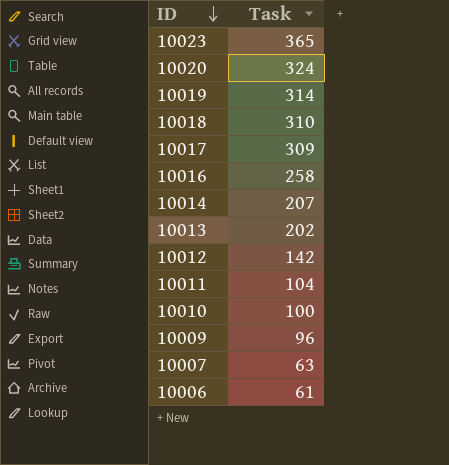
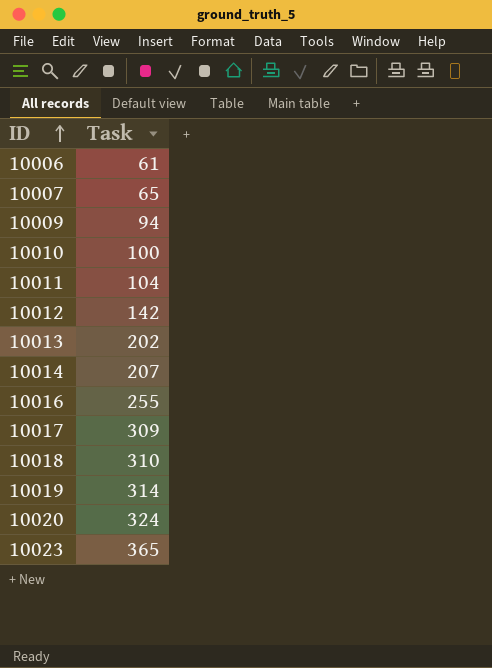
row order: ID descending -> ID ascending
10007 | Task: 63 -> 65
10009 | Task: 96 -> 94
10016 | Task: 258 -> 255

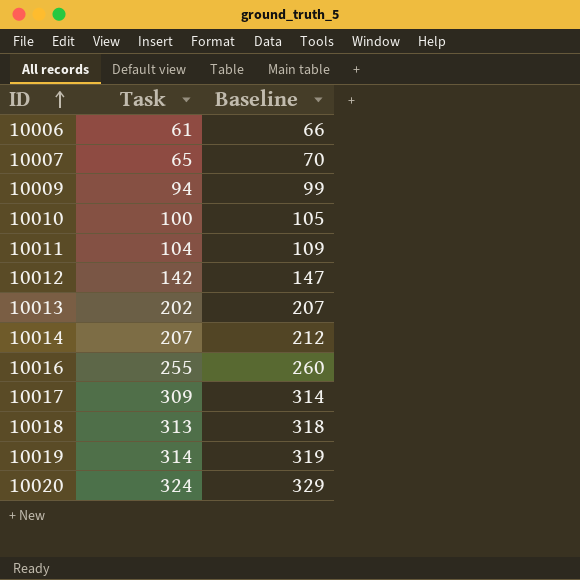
column Baseline | formula: none -> [Task] + 5
row 10023: 365 -> none
10018 | Task: 310 -> 313

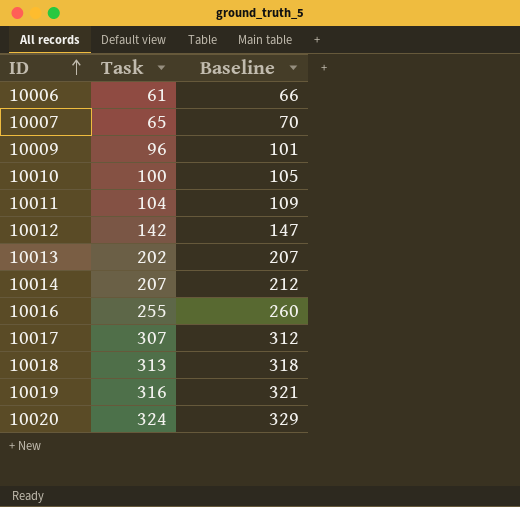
10009 | Task: 94 -> 96
10009 | Baseline: 99 -> 101
10017 | Task: 309 -> 307
10017 | Baseline: 314 -> 312
10019 | Task: 314 -> 316
10019 | Baseline: 319 -> 321

